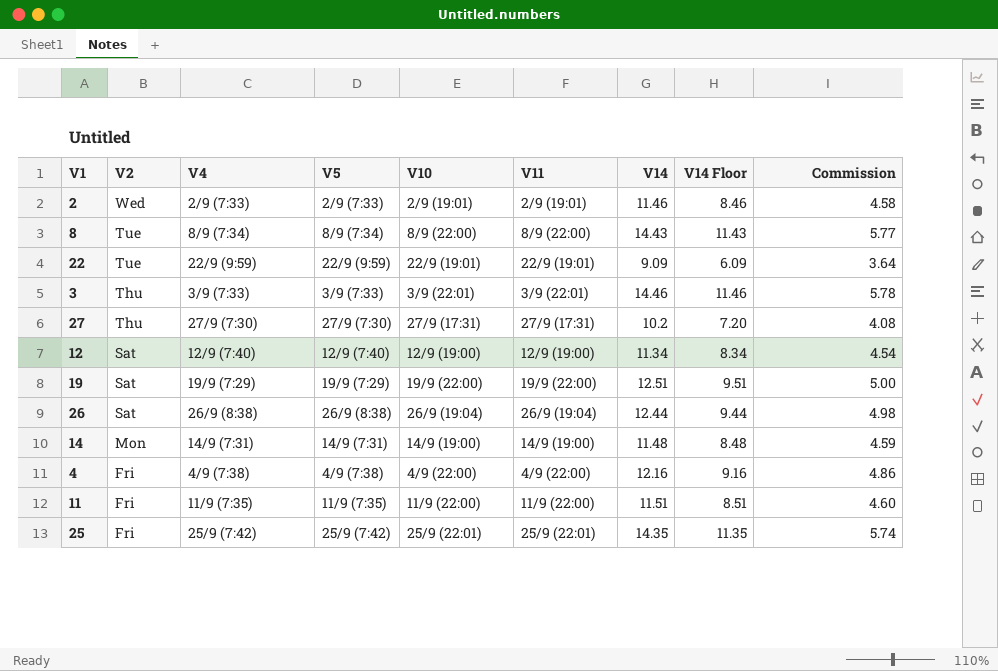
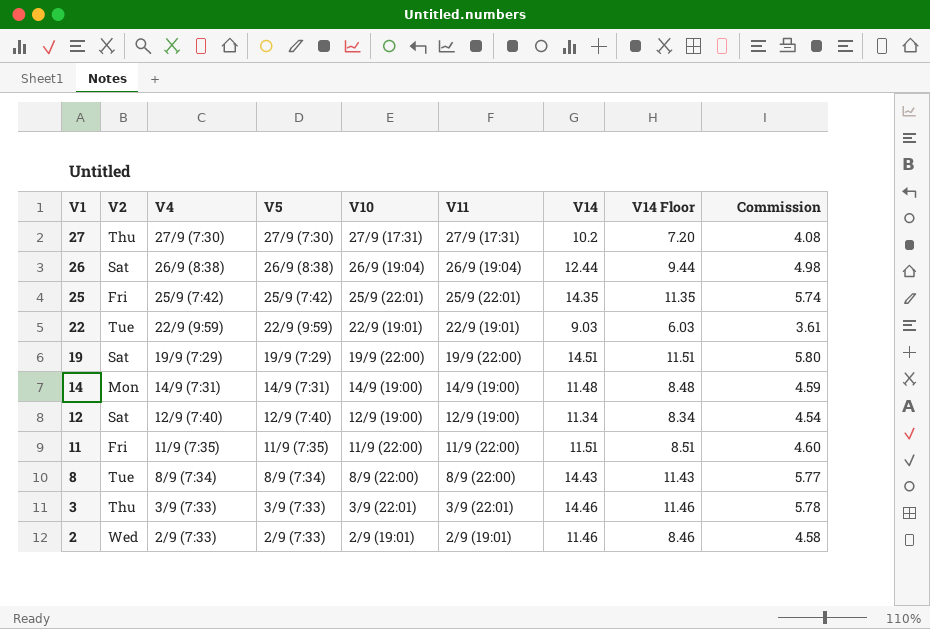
row order: V2 descending -> V1 descending
row 4: Fri | 4/9 (7:38) | 4/9 (7:38) | 4/9 (22:00) | 4/9 (22:00) | 12.16 | 9.16 | 4.86 -> none
22 | V14: 9.09 -> 9.03
22 | V14 Floor: 6.09 -> 6.03
22 | Commission: 3.64 -> 3.61
19 | V14: 12.51 -> 14.51
19 | V14 Floor: 9.51 -> 11.51
19 | Commission: 5.00 -> 5.80

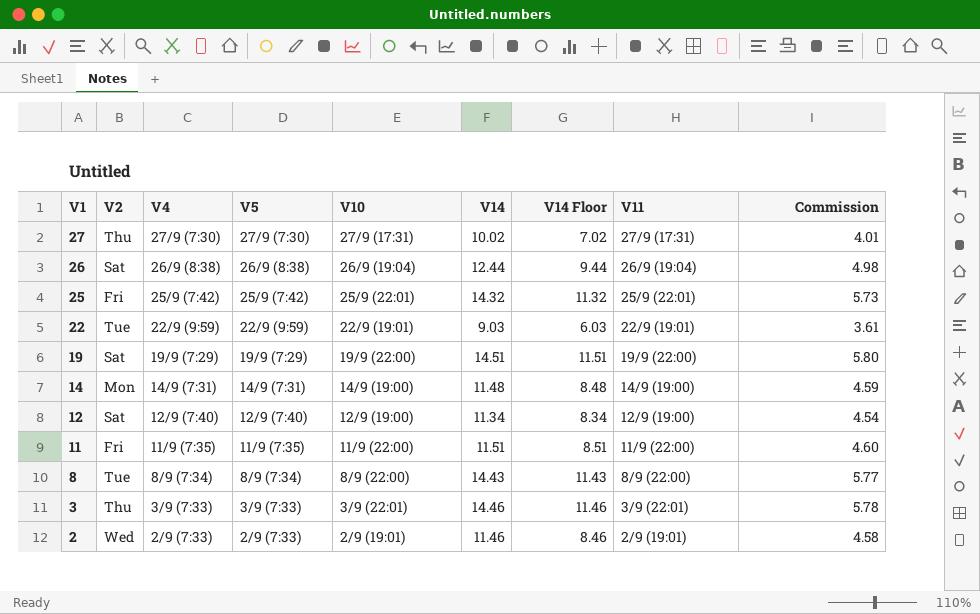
column V11 | position: 6 -> 8
27 | V14: 10.2 -> 10.02
27 | V14 Floor: 7.20 -> 7.02
27 | Commission: 4.08 -> 4.01
25 | V14: 14.35 -> 14.32
25 | V14 Floor: 11.35 -> 11.32
25 | Commission: 5.74 -> 5.73

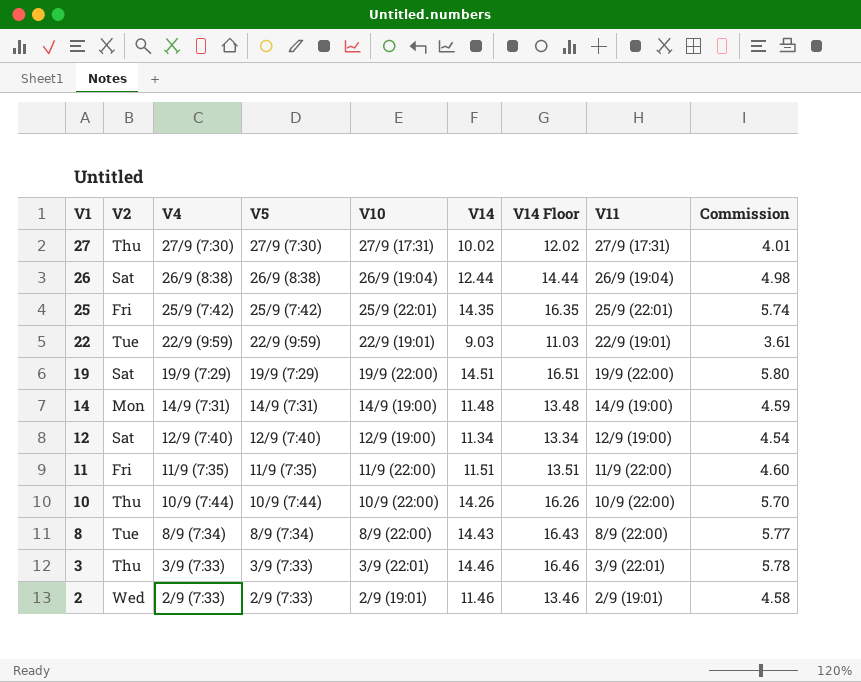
column V14 Floor | formula: [V14] - 3 -> [V14] + 2
25 | V14: 14.32 -> 14.35
25 | Commission: 5.73 -> 5.74
row 10: none -> Thu | 10/9 (7:44) | 10/9 (7:44) | 10/9 (22:00) | 14.26 | 16.26 | 10/9 (22:00) | 5.70

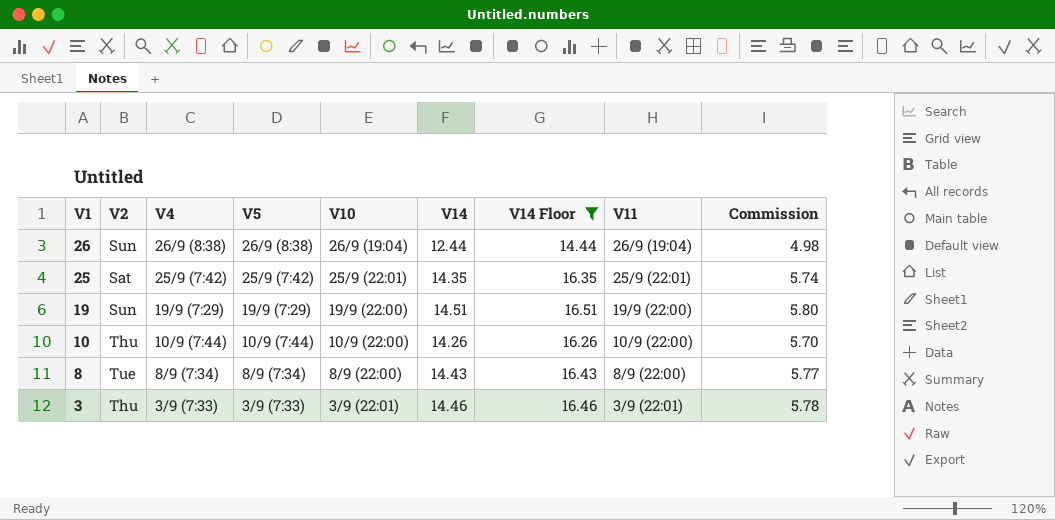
filter: none -> V14 Floor >= 14.44
26 | V2: Sat -> Sun
25 | V2: Fri -> Sat
19 | V2: Sat -> Sun

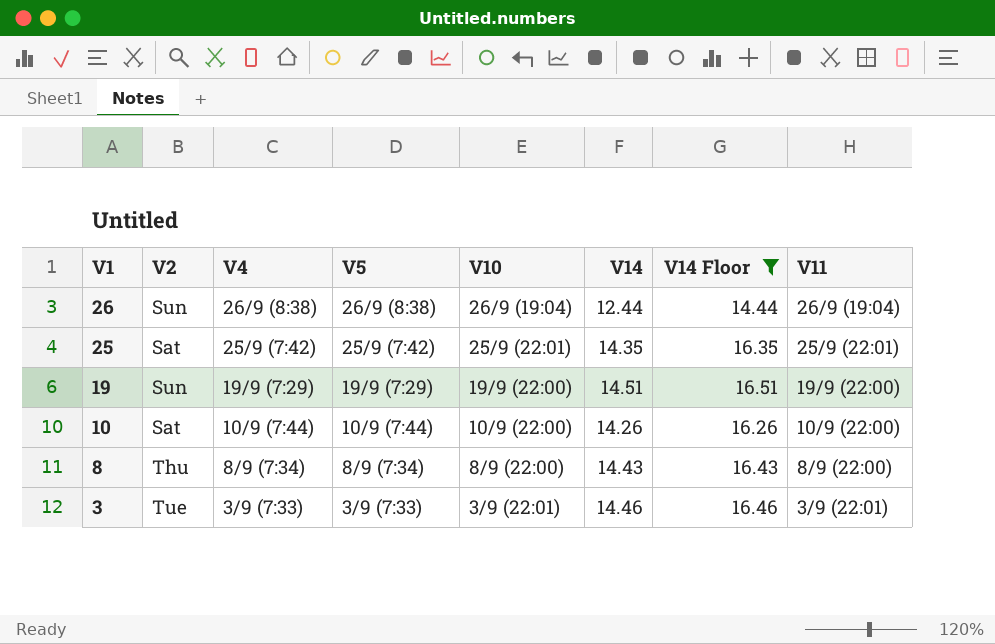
column Commission | formula: [V14] * 0.4 -> none
10 | V2: Thu -> Sat
8 | V2: Tue -> Thu
3 | V2: Thu -> Tue

